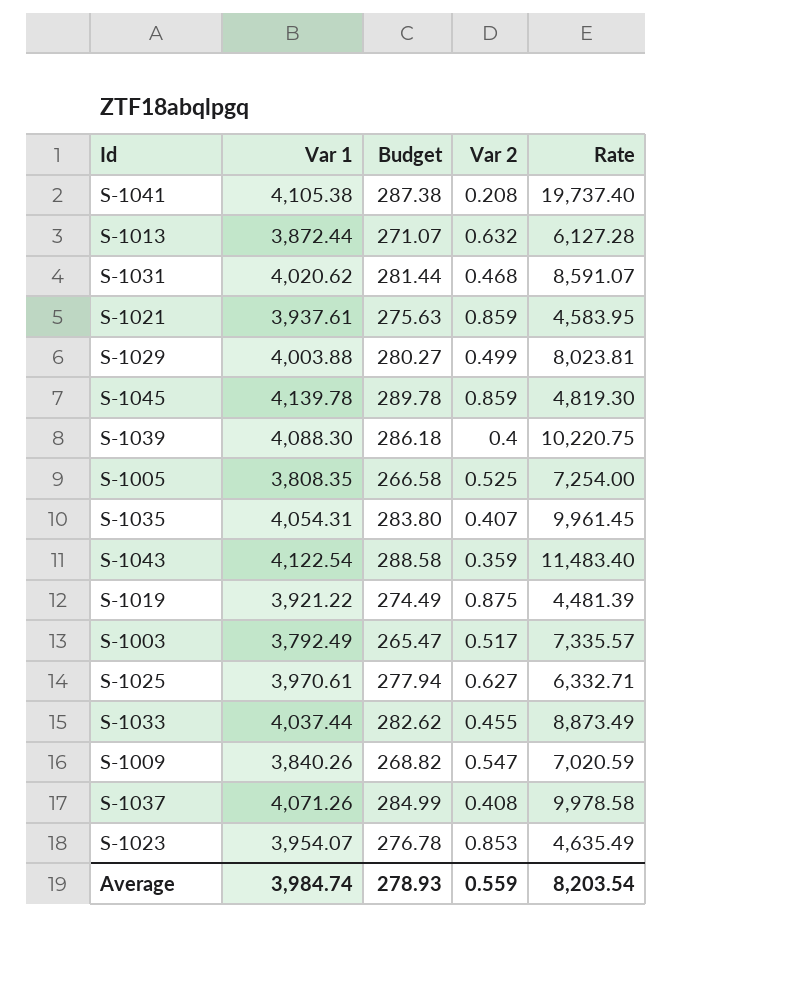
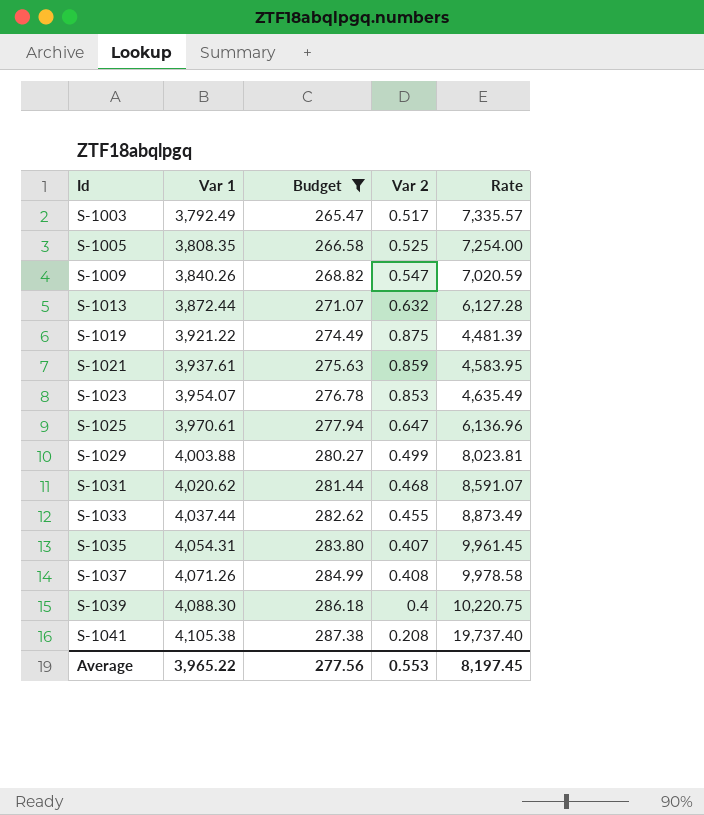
filter: none -> Budget <= 287.38
row order: none -> Id ascending
S-1025 | Var 2: 0.627 -> 0.647
S-1025 | Rate: 6,332.71 -> 6,136.96
Average | Var 1: 3,984.74 -> 3,965.22
Average | Budget: 278.93 -> 277.56
Average | Var 2: 0.559 -> 0.553
Average | Rate: 8,203.54 -> 8,197.45

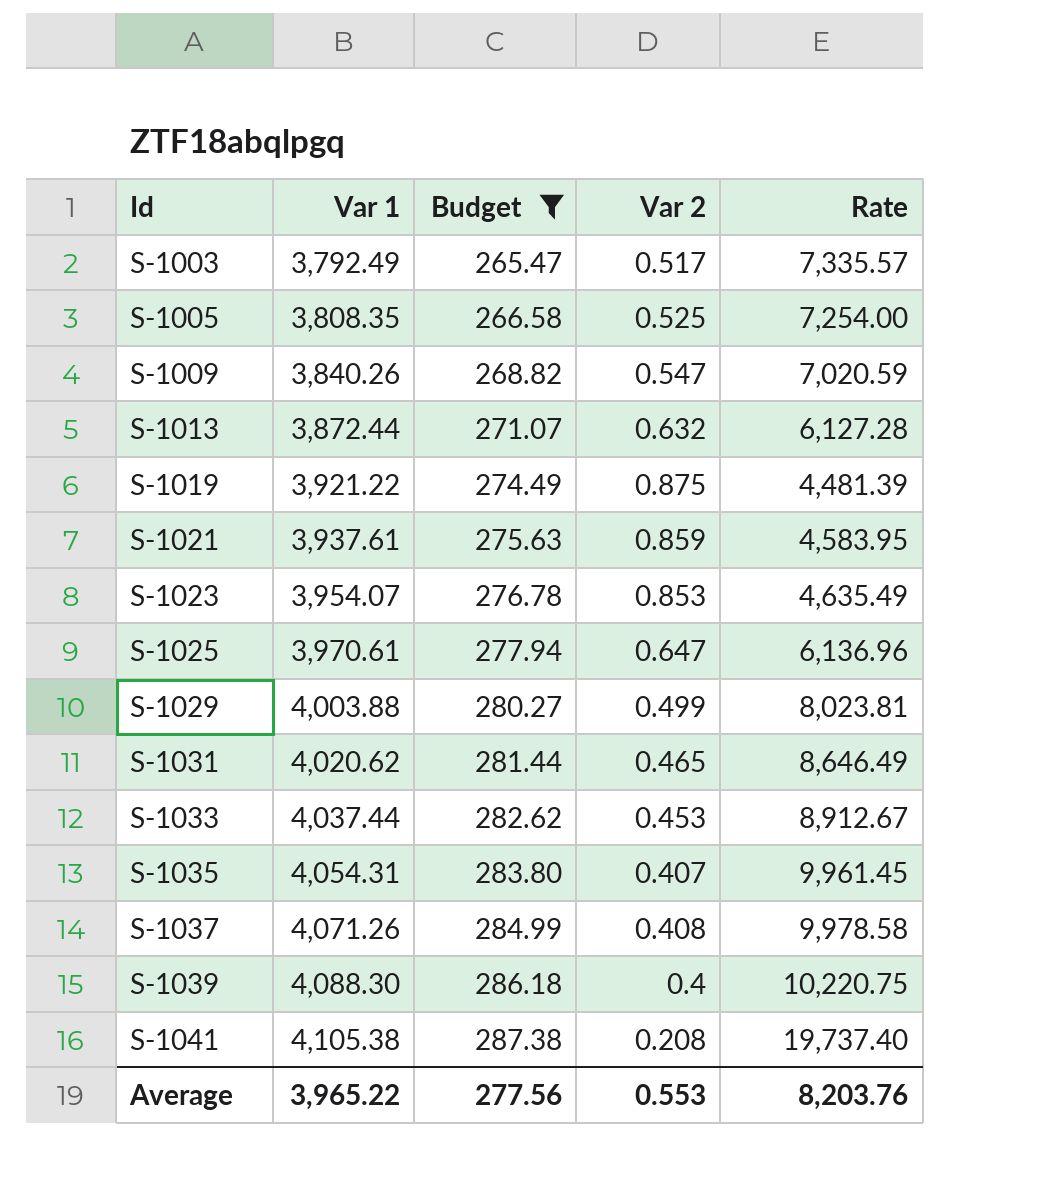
S-1031 | Var 2: 0.468 -> 0.465
S-1031 | Rate: 8,591.07 -> 8,646.49
S-1033 | Var 2: 0.455 -> 0.453
S-1033 | Rate: 8,873.49 -> 8,912.67
Average | Rate: 8,197.45 -> 8,203.76

